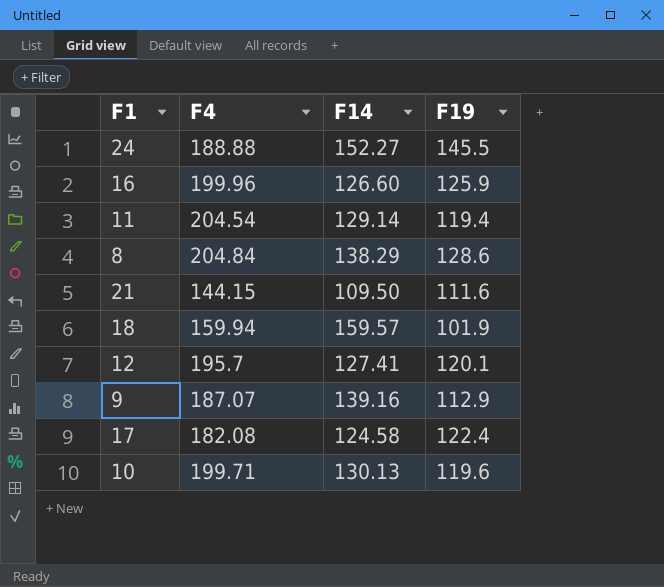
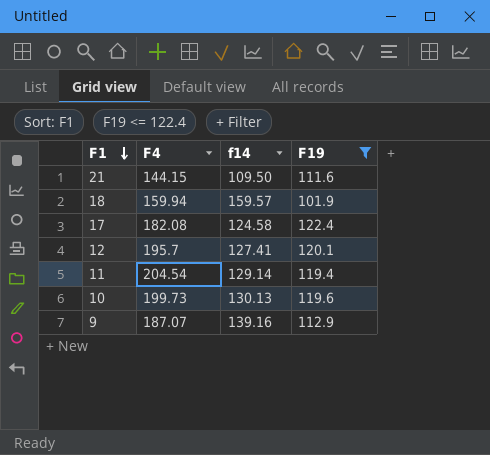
filter: none -> F19 <= 122.4
row order: none -> F1 descending
column name: F14 -> f14
10 | F4: 199.71 -> 199.73

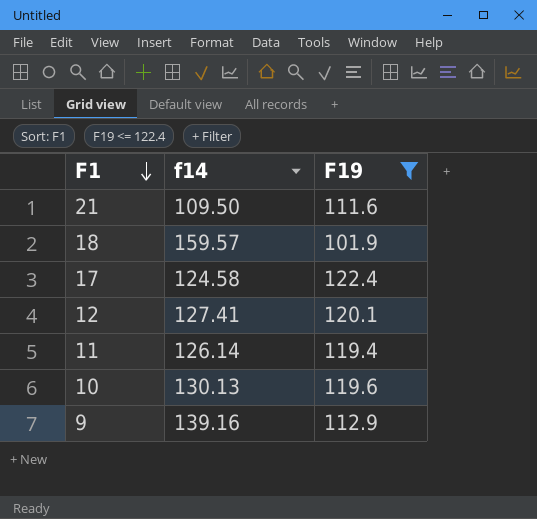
column F4 | position: 2 -> none
11 | f14: 129.14 -> 126.14

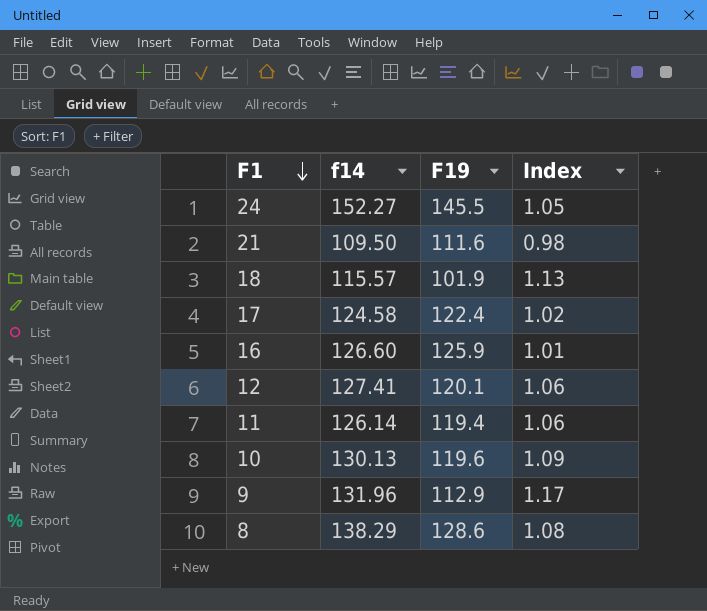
filter: F19 <= 122.4 -> none
column Index | formula: none -> [f14] / [F19]
18 | f14: 159.57 -> 115.57
9 | f14: 139.16 -> 131.96

